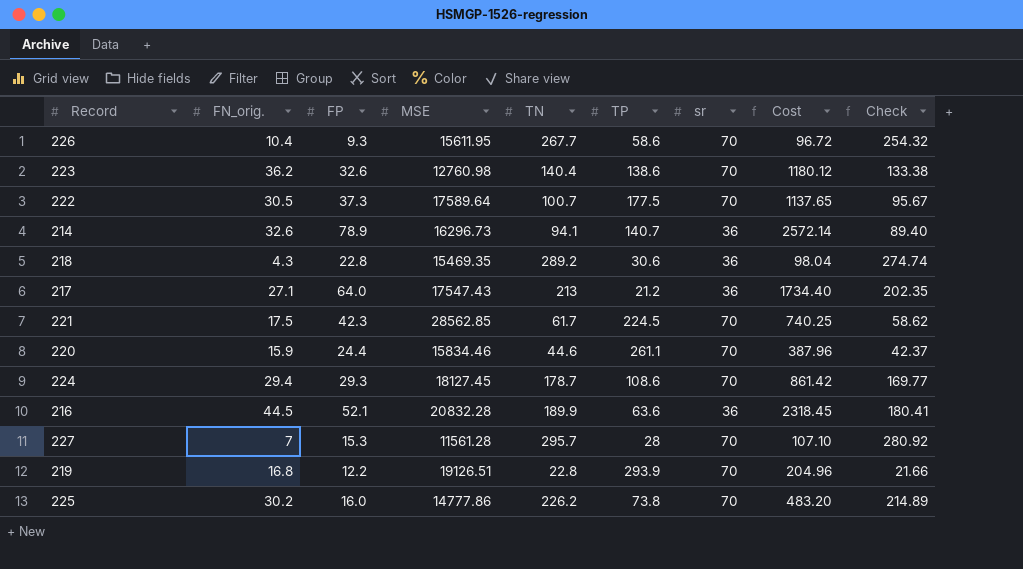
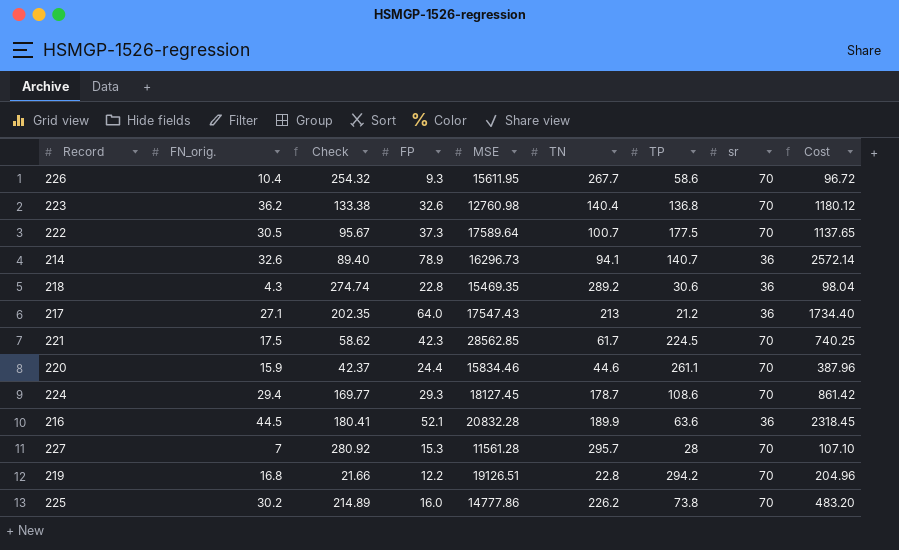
column Check | position: 9 -> 3
223 | TP: 138.6 -> 136.8
219 | TP: 293.9 -> 294.2

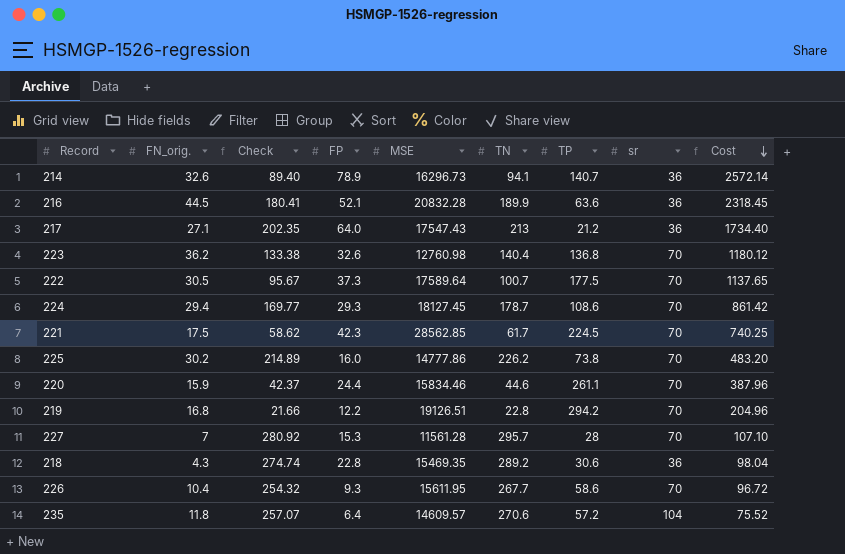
row order: none -> Cost descending
row 235: none -> 11.8 | 257.07 | 6.4 | 14609.57 | 270.6 | 57.2 | 104 | 75.52

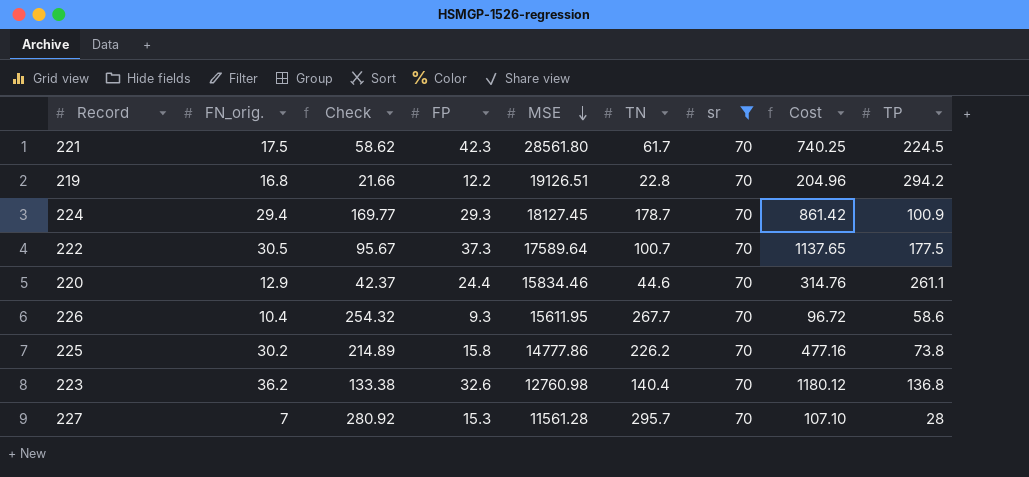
filter: none -> sr = 70
row order: Cost descending -> MSE descending
column TP | position: 7 -> 9
221 | MSE: 28562.85 -> 28561.80
224 | TP: 108.6 -> 100.9
220 | FN_orig.: 15.9 -> 12.9
220 | Cost: 387.96 -> 314.76
225 | FP: 16.0 -> 15.8
225 | Cost: 483.20 -> 477.16

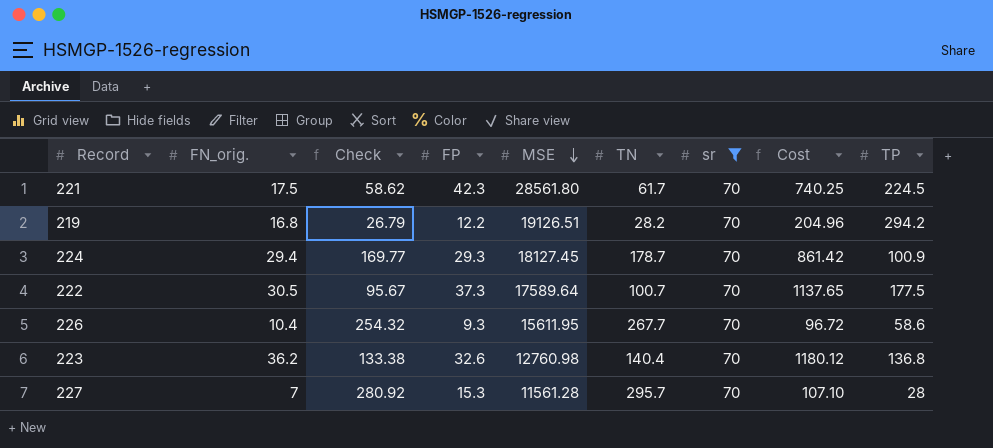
row 220: 12.9 | 42.37 | 24.4 | 15834.46 | 44.6 | 70 | 314.76 | 261.1 -> none
row 225: 30.2 | 214.89 | 15.8 | 14777.86 | 226.2 | 70 | 477.16 | 73.8 -> none
219 | Check: 21.66 -> 26.79
219 | TN: 22.8 -> 28.2

